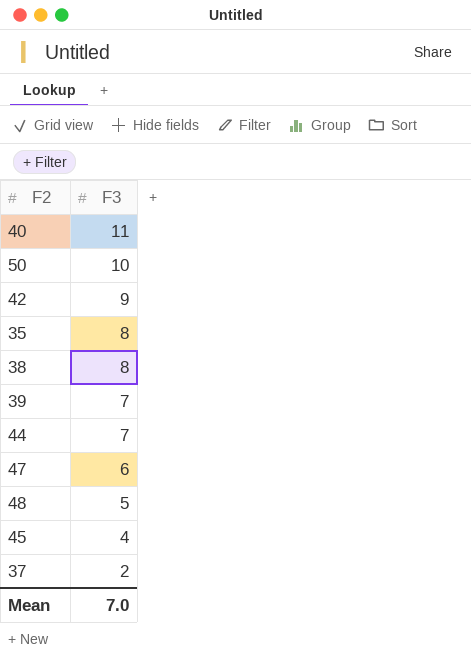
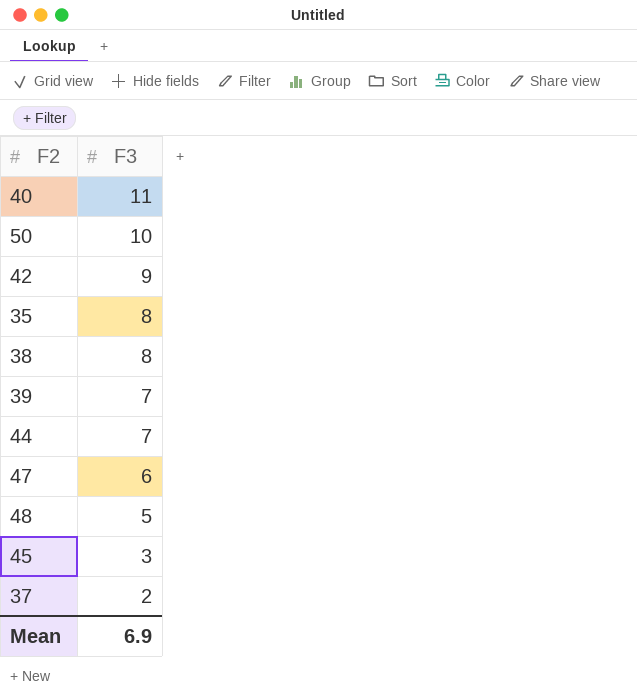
45 | F3: 4 -> 3
Mean | F3: 7.0 -> 6.9

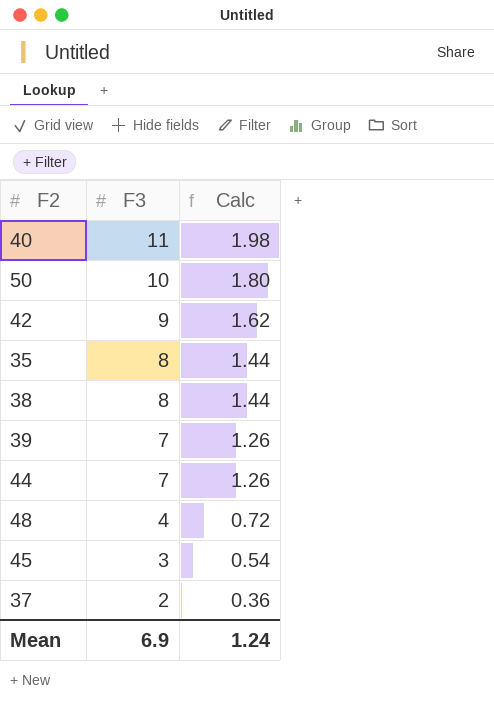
column Calc | formula: none -> [F3] * 0.18
row 47: 6 -> none
48 | F3: 5 -> 4

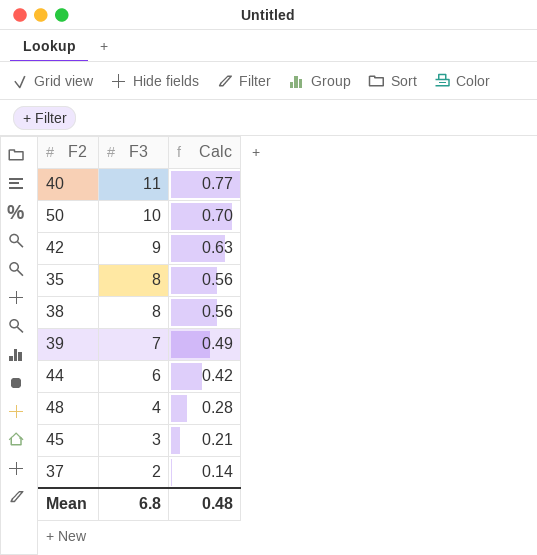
column Calc | formula: [F3] * 0.18 -> [F3] * 0.07
44 | F3: 7 -> 6
Mean | F3: 6.9 -> 6.8
Mean | Calc: 1.24 -> 0.48

